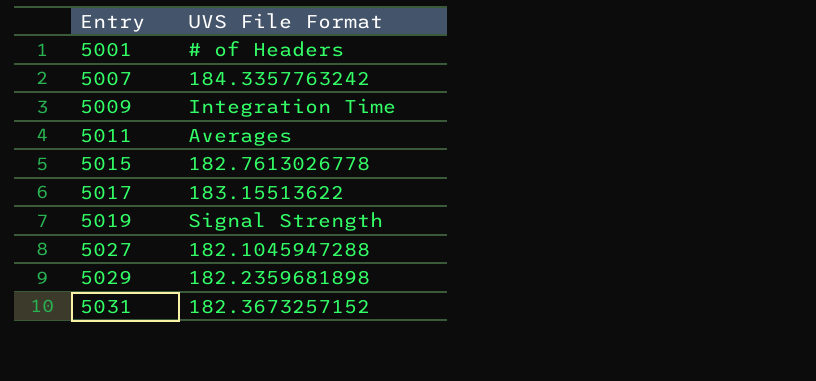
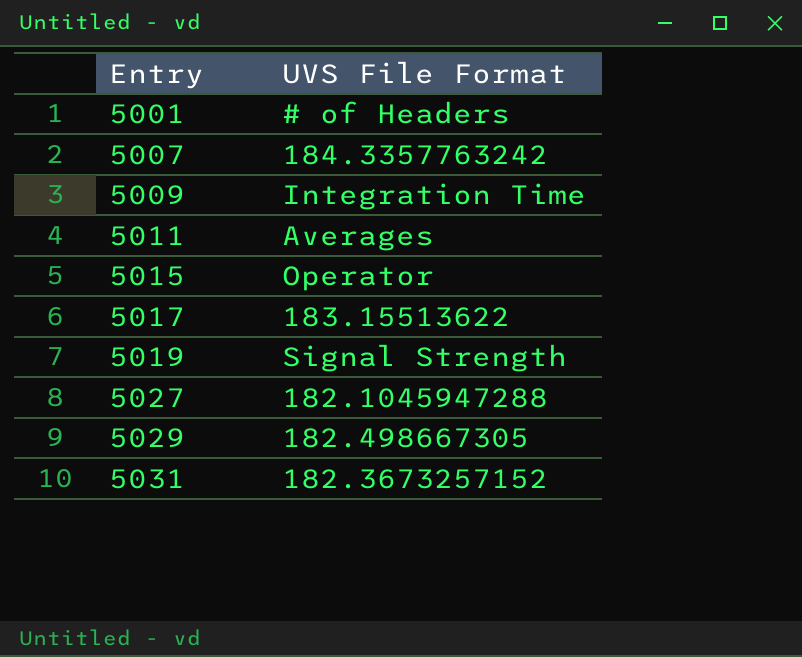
5015 | UVS File Format: 182.7613026778 -> Operator
5029 | UVS File Format: 182.2359681898 -> 182.498667305

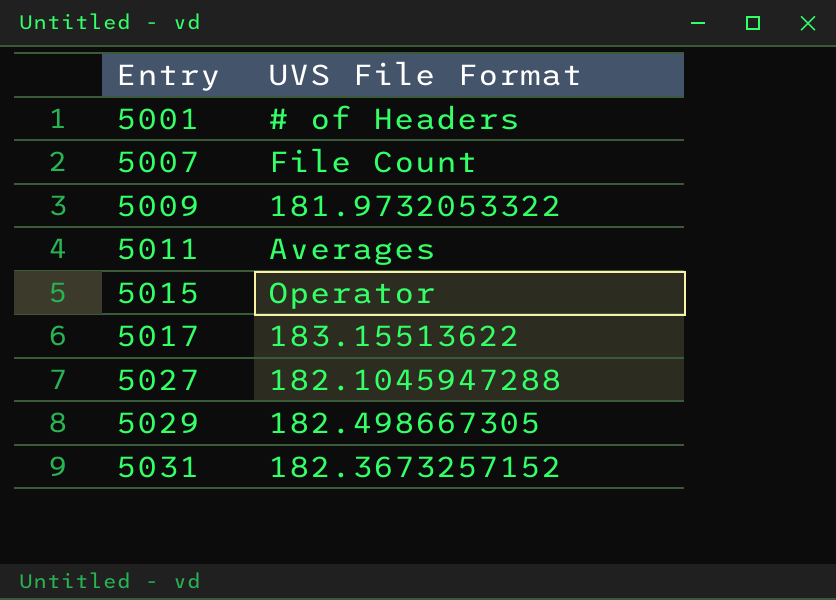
row 5019: Signal Strength -> none
5007 | UVS File Format: 184.3357763242 -> File Count
5009 | UVS File Format: Integration Time -> 181.9732053322

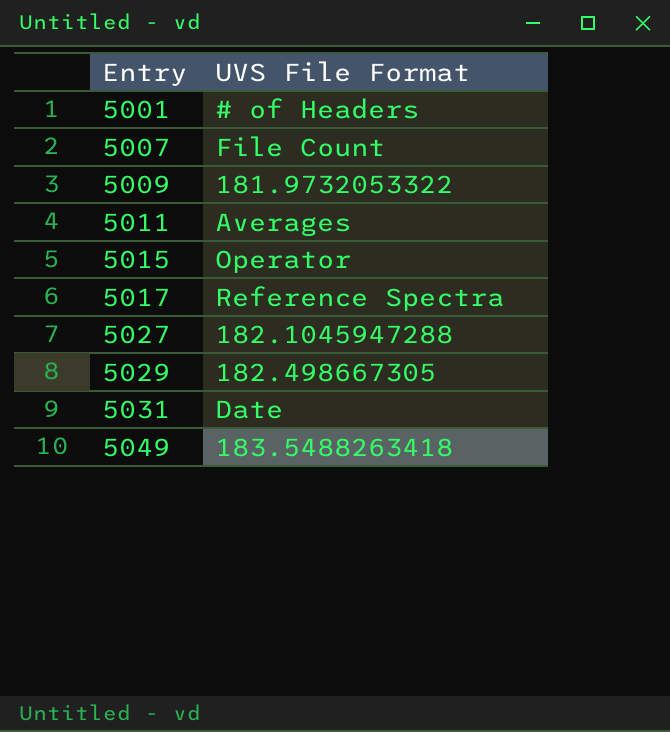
5017 | UVS File Format: 183.15513622 -> Reference Spectra
5031 | UVS File Format: 182.3673257152 -> Date
row 5049: none -> 183.5488263418

